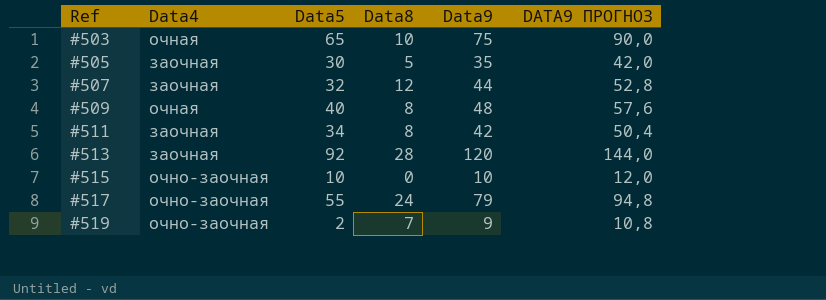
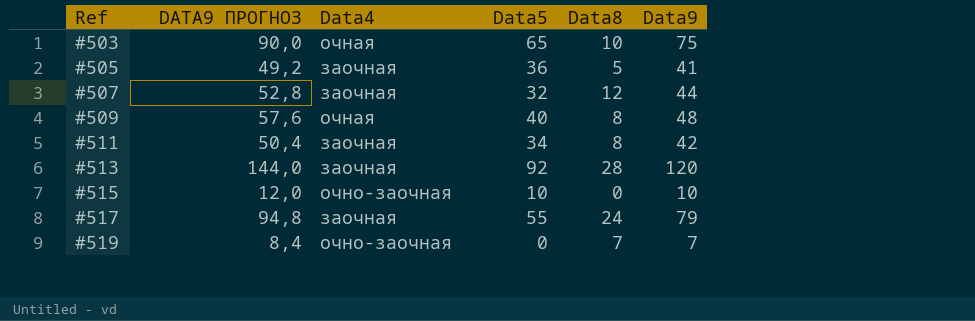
column DATA9 ПРОГНОЗ | position: 6 -> 2
#505 | DATA9 ПРОГНОЗ: 42,0 -> 49,2
#505 | Data5: 30 -> 36
#505 | Data9: 35 -> 41
#517 | Data4: очно-заочная -> заочная
#519 | DATA9 ПРОГНОЗ: 10,8 -> 8,4
#519 | Data5: 2 -> 0
#519 | Data9: 9 -> 7

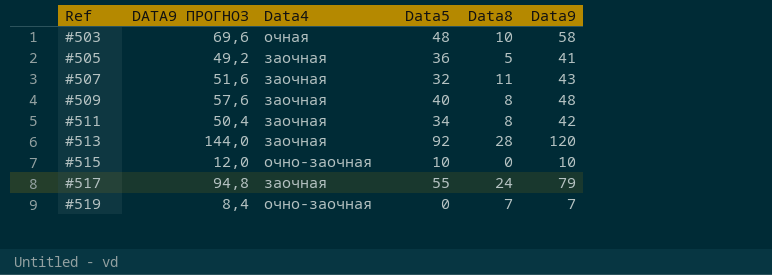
#503 | DATA9 ПРОГНОЗ: 90,0 -> 69,6
#503 | Data5: 65 -> 48
#503 | Data9: 75 -> 58
#507 | DATA9 ПРОГНОЗ: 52,8 -> 51,6
#507 | Data8: 12 -> 11
#507 | Data9: 44 -> 43
#509 | Data4: очная -> заочная

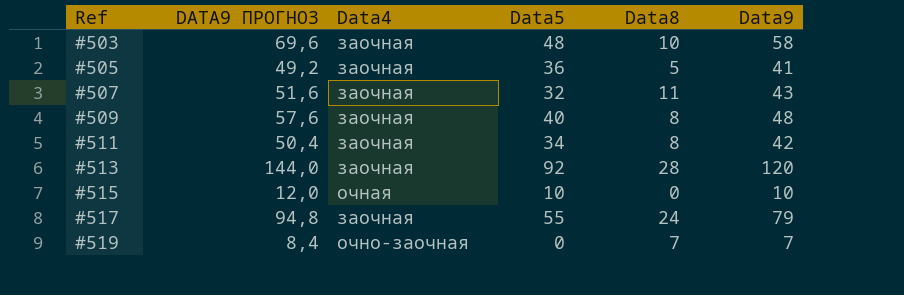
#503 | Data4: очная -> заочная
#515 | Data4: очно-заочная -> очная

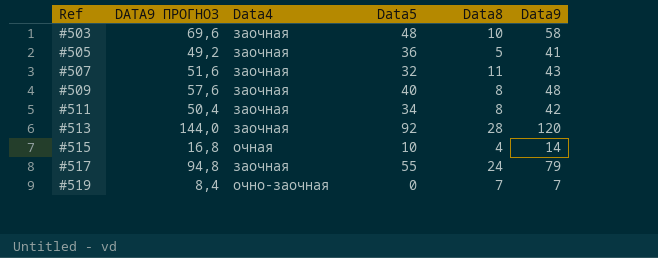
#515 | DATA9 ПРОГНОЗ: 12,0 -> 16,8
#515 | Data8: 0 -> 4
#515 | Data9: 10 -> 14

